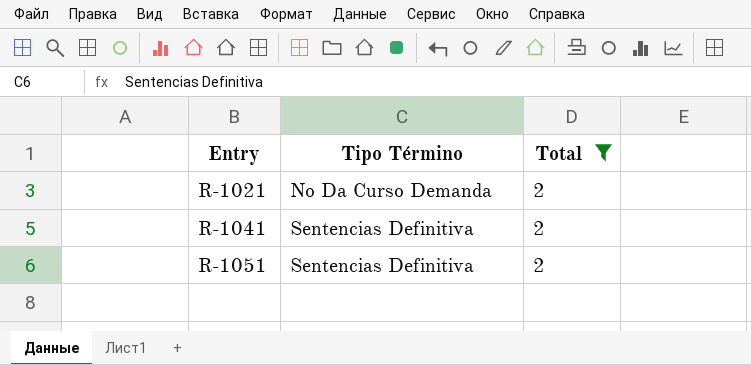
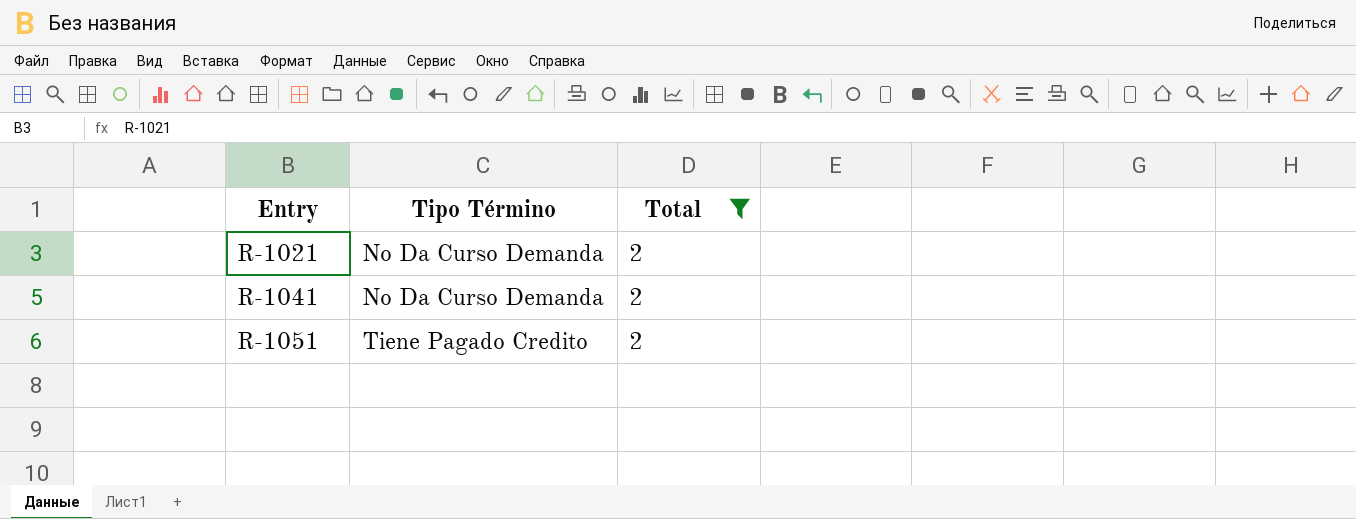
R-1041 | Tipo Término: Sentencias Definitiva -> No Da Curso Demanda
R-1051 | Tipo Término: Sentencias Definitiva -> Tiene Pagado Credito

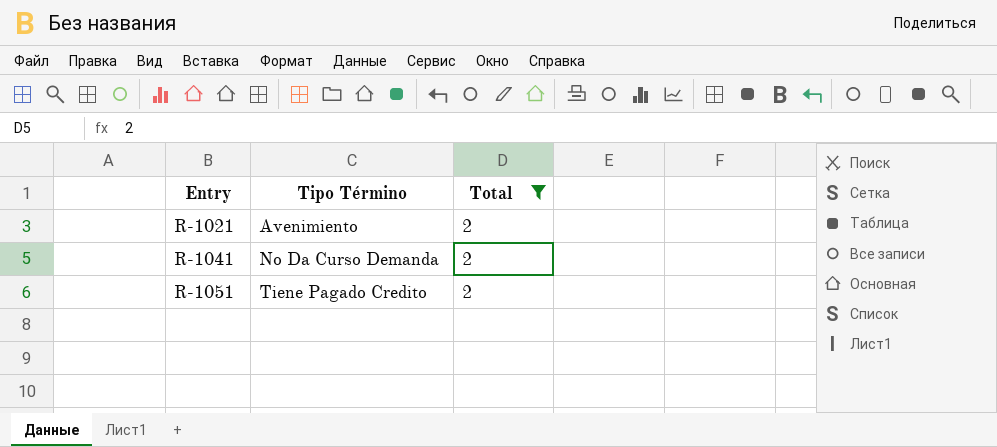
R-1021 | Tipo Término: No Da Curso Demanda -> Avenimiento

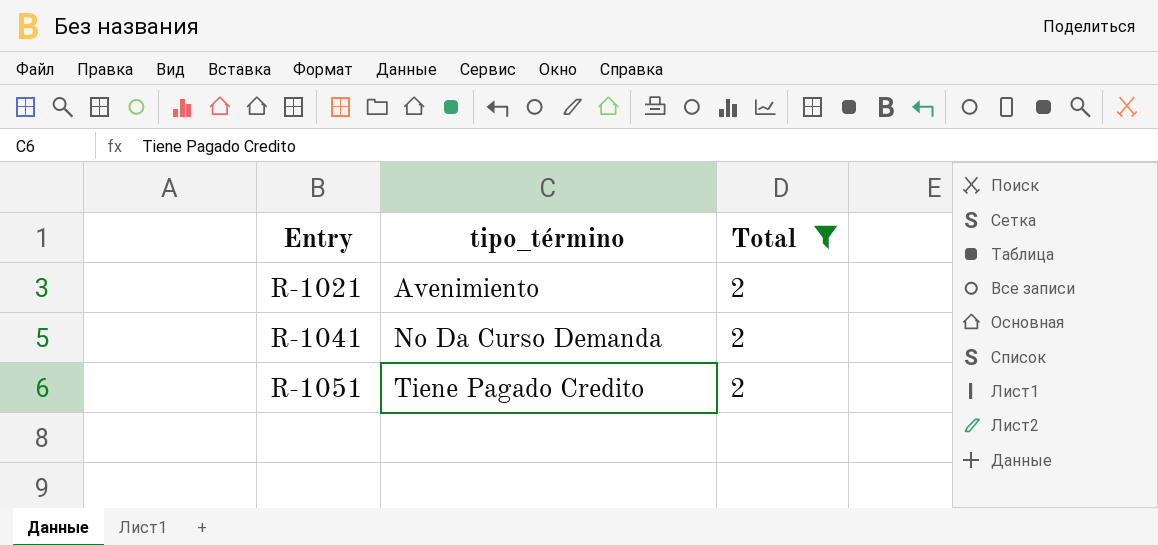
column name: Tipo Término -> tipo_término

